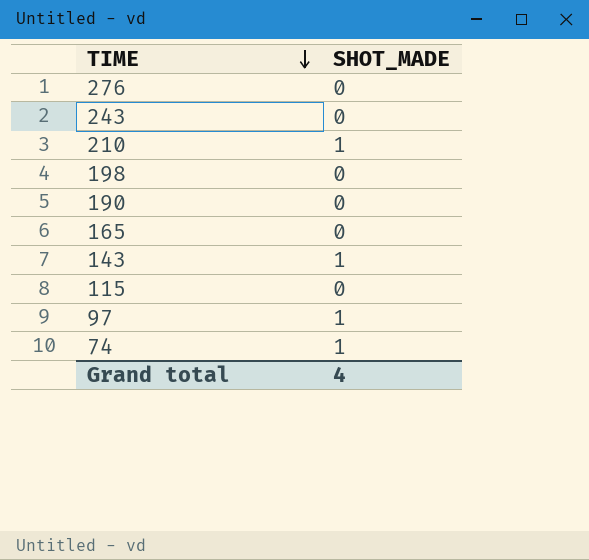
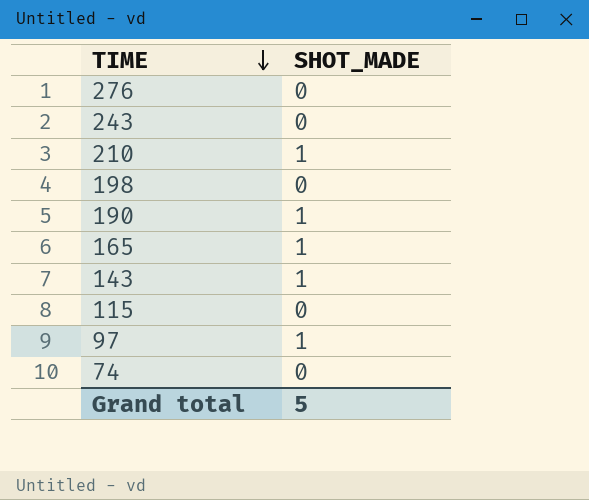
190 | SHOT_MADE: 0 -> 1
165 | SHOT_MADE: 0 -> 1
74 | SHOT_MADE: 1 -> 0
Grand total | SHOT_MADE: 4 -> 5

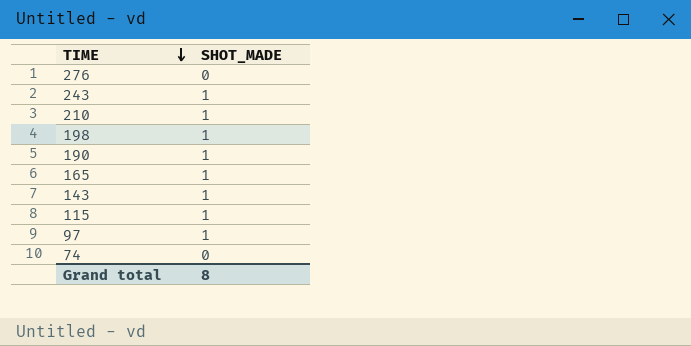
243 | SHOT_MADE: 0 -> 1
198 | SHOT_MADE: 0 -> 1
115 | SHOT_MADE: 0 -> 1
Grand total | SHOT_MADE: 5 -> 8

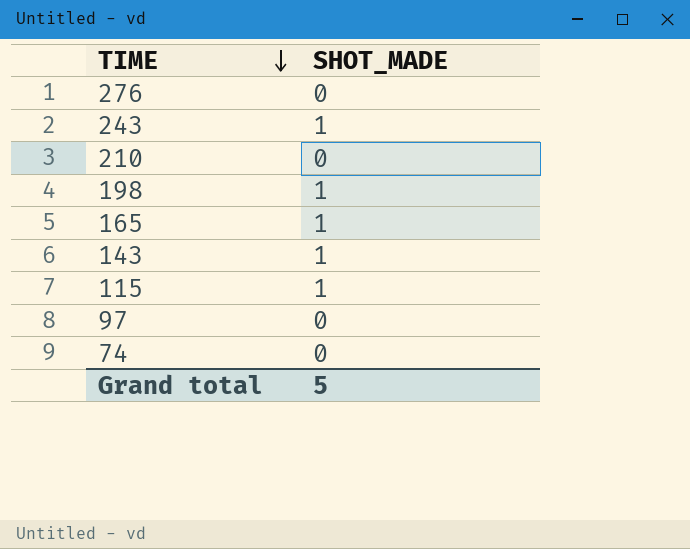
row 190: 1 -> none
210 | SHOT_MADE: 1 -> 0
97 | SHOT_MADE: 1 -> 0
Grand total | SHOT_MADE: 8 -> 5

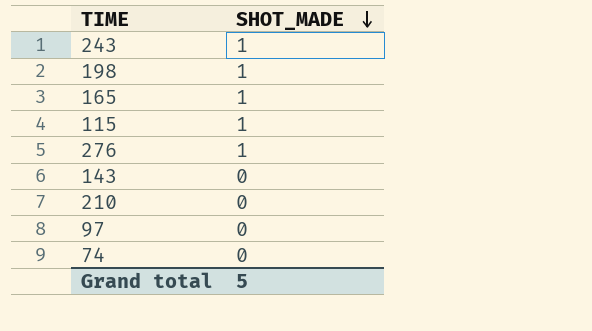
row order: TIME descending -> SHOT_MADE descending
276 | SHOT_MADE: 0 -> 1
143 | SHOT_MADE: 1 -> 0

